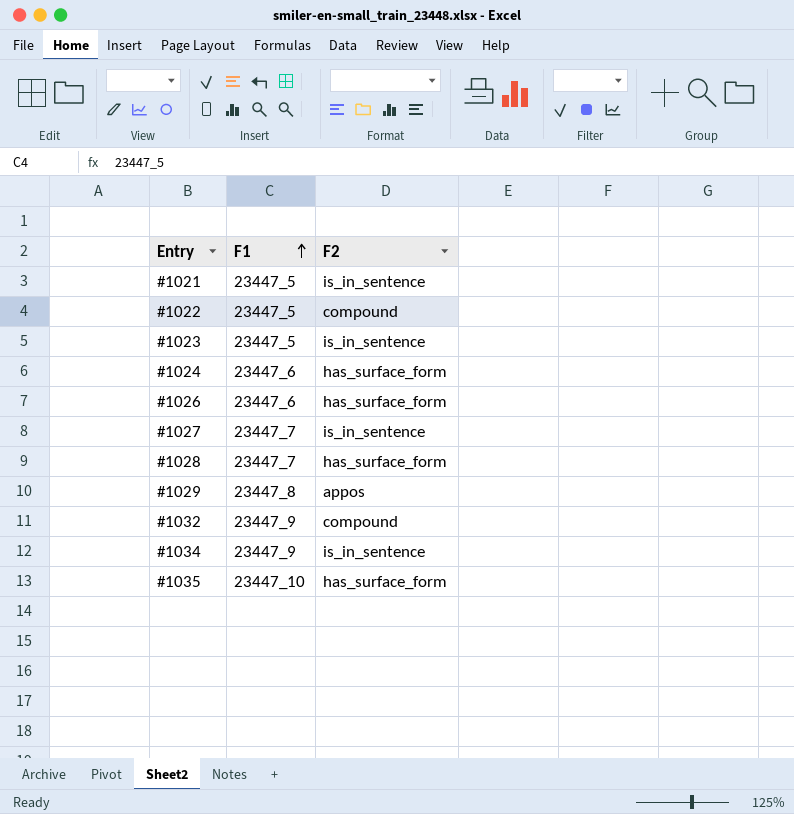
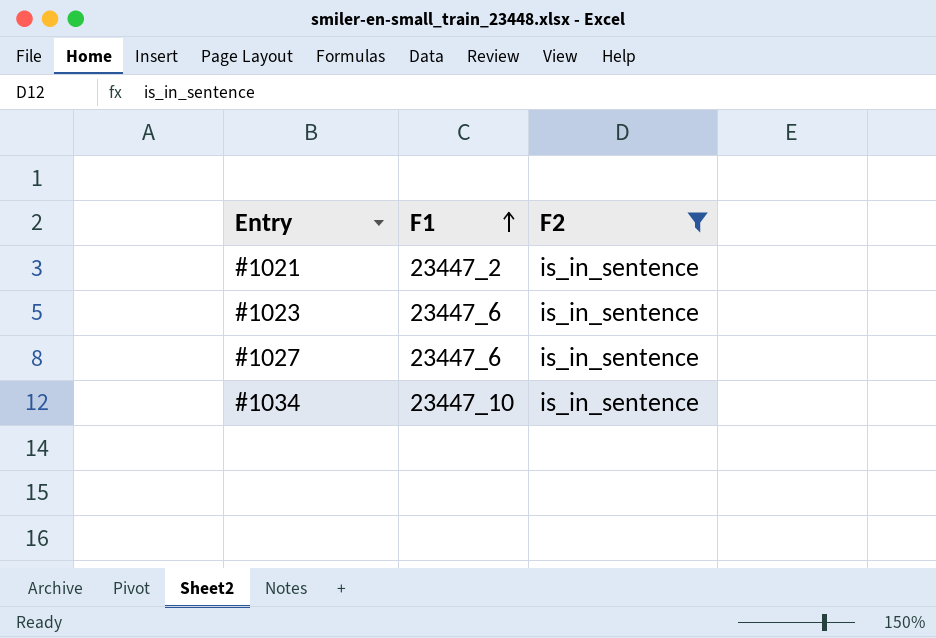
filter: none -> F2 = is_in_sentence
#1021 | F1: 23447_5 -> 23447_2
#1023 | F1: 23447_5 -> 23447_6
#1027 | F1: 23447_7 -> 23447_6
#1034 | F1: 23447_9 -> 23447_10

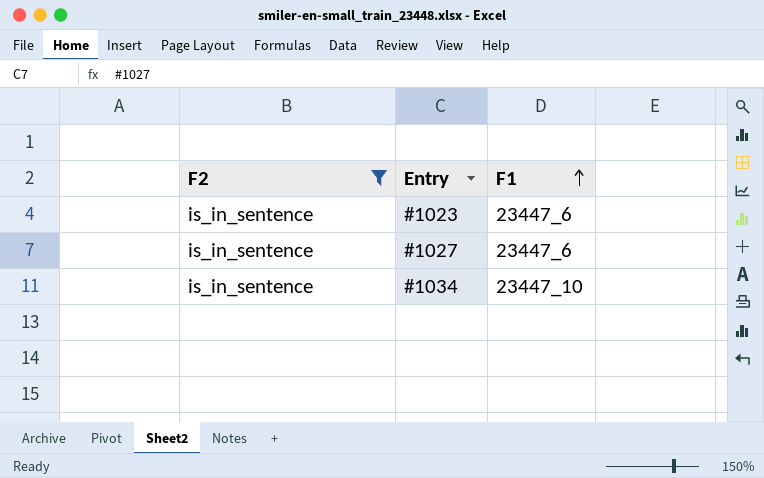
column F2 | position: 3 -> 1
row #1021: 23447_2 | is_in_sentence -> none

